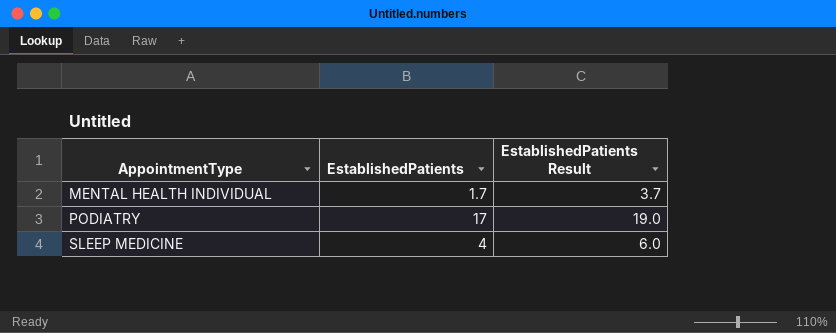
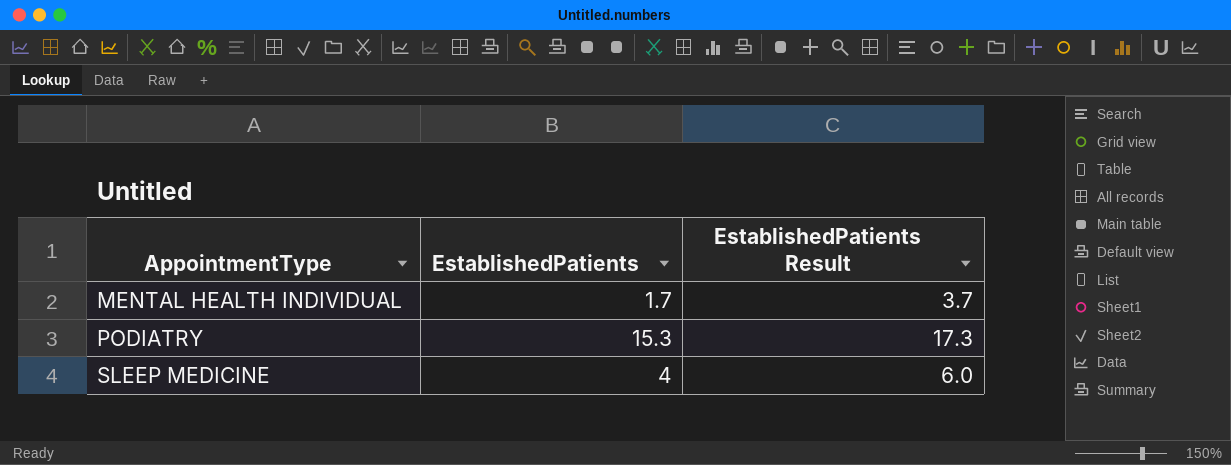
PODIATRY | EstablishedPatients: 17 -> 15.3
PODIATRY | EstablishedPatients Result: 19.0 -> 17.3

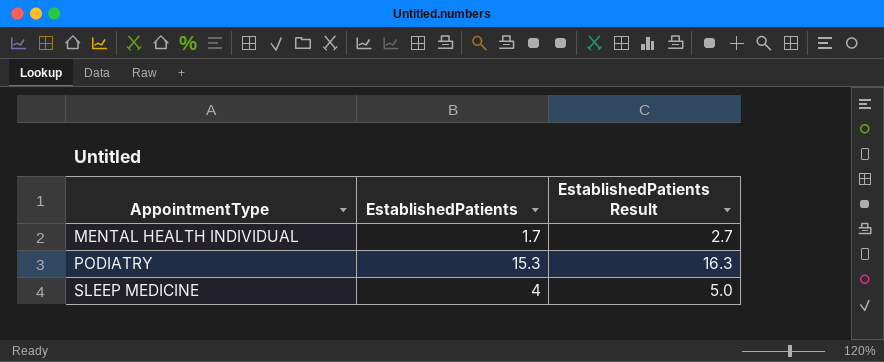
column EstablishedPatients Result | formula: [EstablishedPatients] + 2 -> [EstablishedPatients] + 1

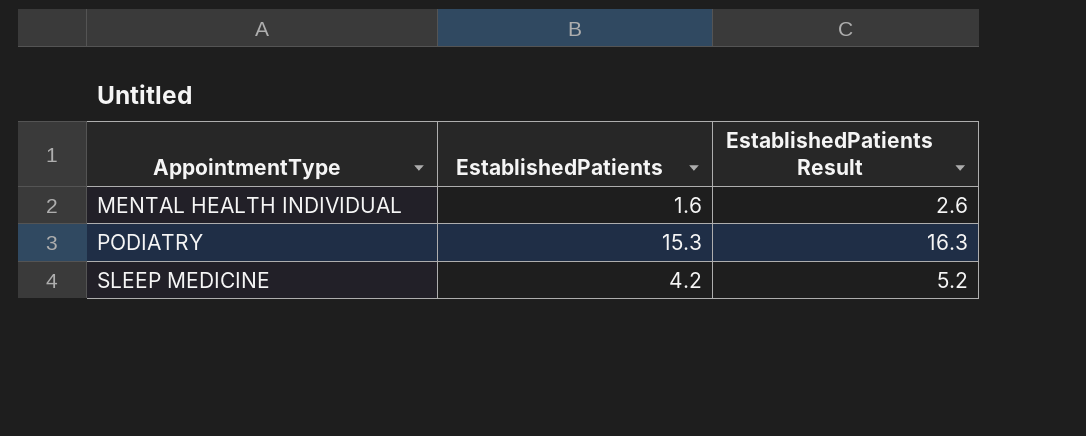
MENTAL HEALTH INDIVIDUAL | EstablishedPatients: 1.7 -> 1.6
MENTAL HEALTH INDIVIDUAL | EstablishedPatients Result: 2.7 -> 2.6
SLEEP MEDICINE | EstablishedPatients: 4 -> 4.2
SLEEP MEDICINE | EstablishedPatients Result: 5.0 -> 5.2

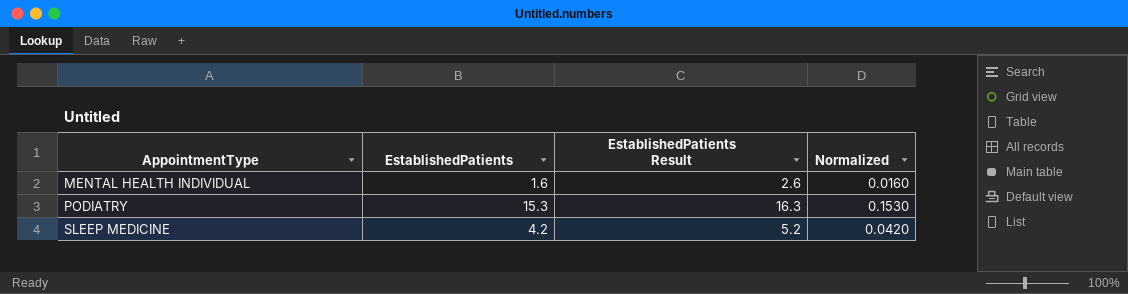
column Normalized | formula: none -> [EstablishedPatients] * 0.01

